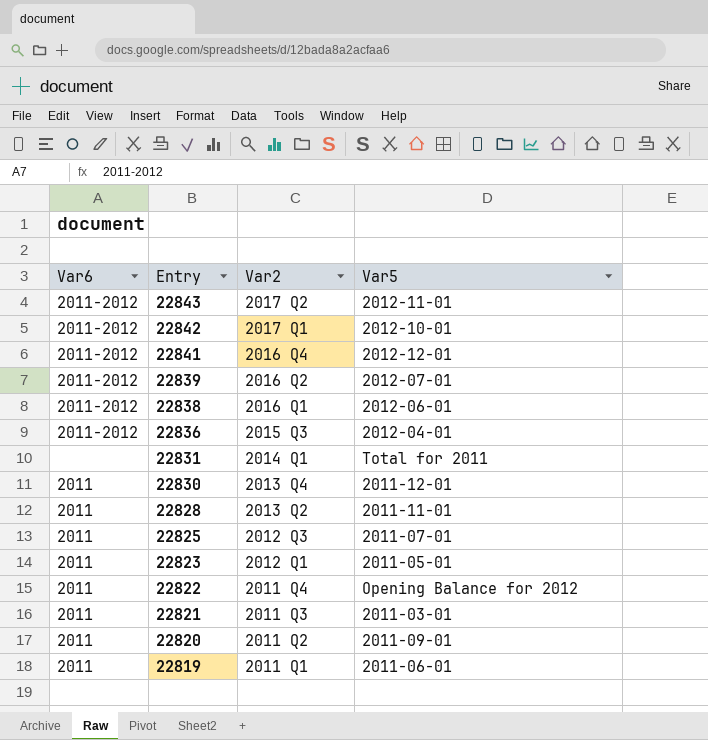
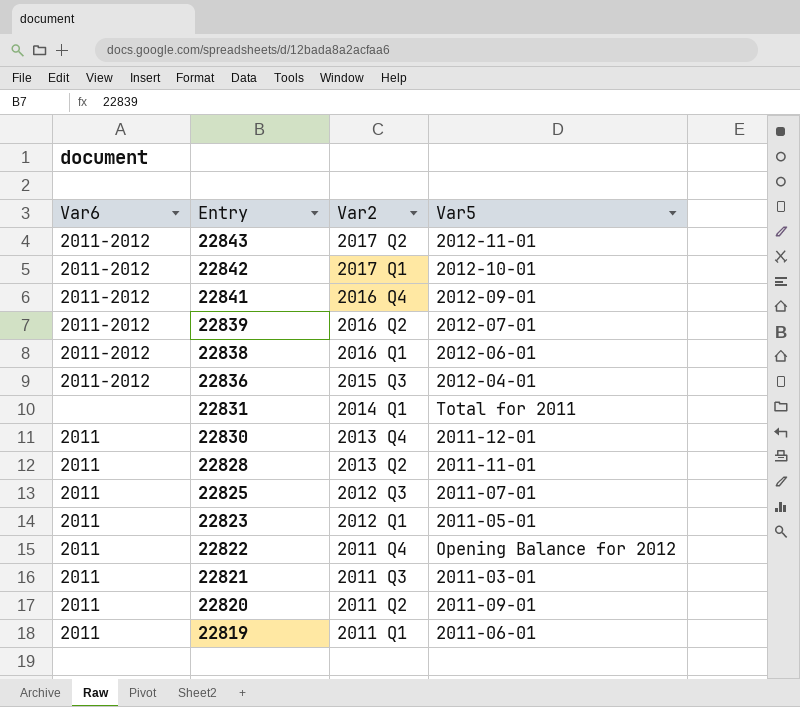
22841 | Var5: 2012-12-01 -> 2012-09-01

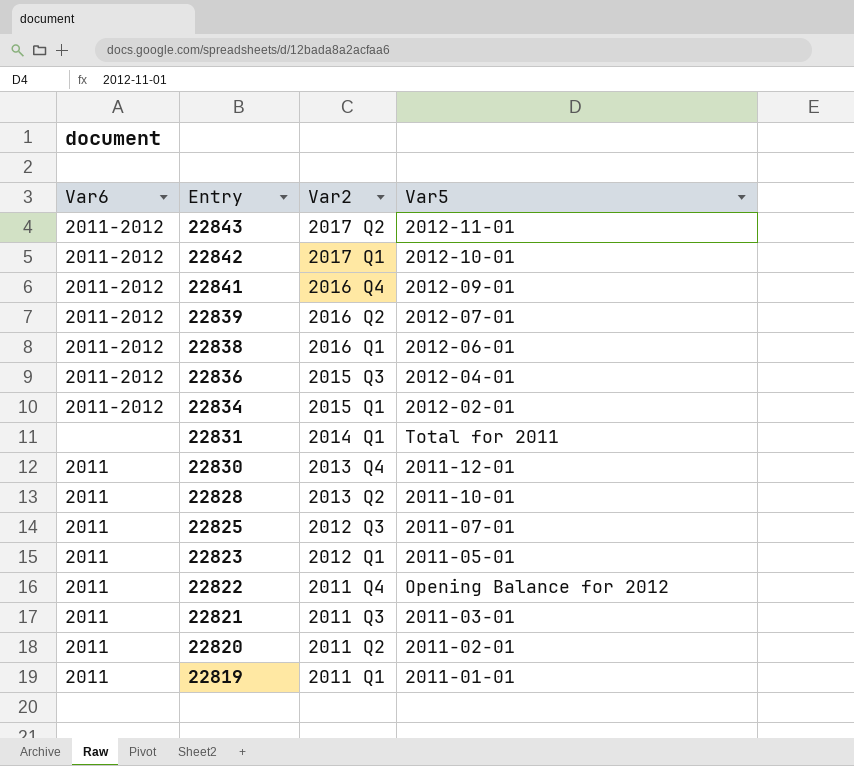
row 22834: none -> 2011-2012 | 2015 Q1 | 2012-02-01
22828 | Var5: 2011-11-01 -> 2011-10-01
22820 | Var5: 2011-09-01 -> 2011-02-01
22819 | Var5: 2011-06-01 -> 2011-01-01

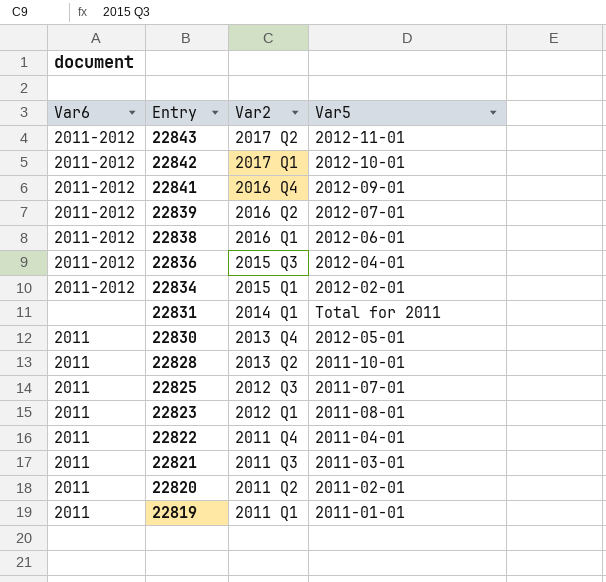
22830 | Var5: 2011-12-01 -> 2012-05-01
22823 | Var5: 2011-05-01 -> 2011-08-01
22822 | Var5: Opening Balance for 2012 -> 2011-04-01

